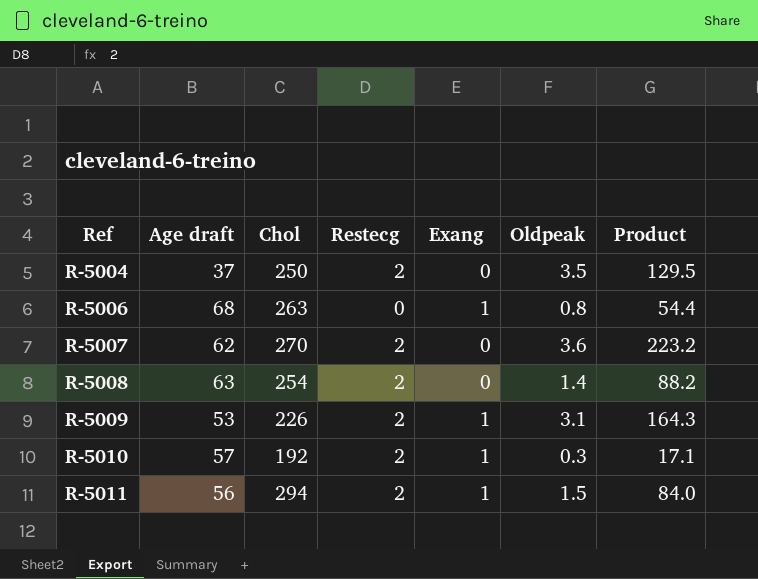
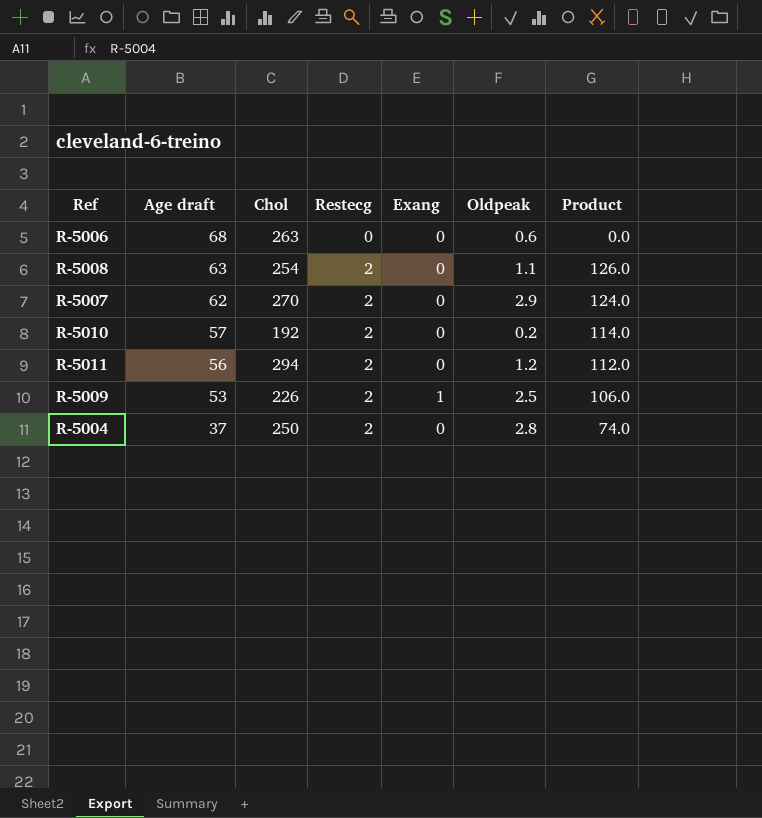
row order: Ref ascending -> Age draft descending
column Product | formula: [Age draft] * [Oldpeak] -> [Age draft] * [Restecg]
R-5006 | Exang: 1 -> 0
R-5006 | Oldpeak: 0.8 -> 0.6
R-5008 | Oldpeak: 1.4 -> 1.1
R-5007 | Oldpeak: 3.6 -> 2.9
R-5010 | Exang: 1 -> 0
R-5010 | Oldpeak: 0.3 -> 0.2
R-5011 | Exang: 1 -> 0
R-5011 | Oldpeak: 1.5 -> 1.2
R-5009 | Oldpeak: 3.1 -> 2.5
R-5004 | Oldpeak: 3.5 -> 2.8

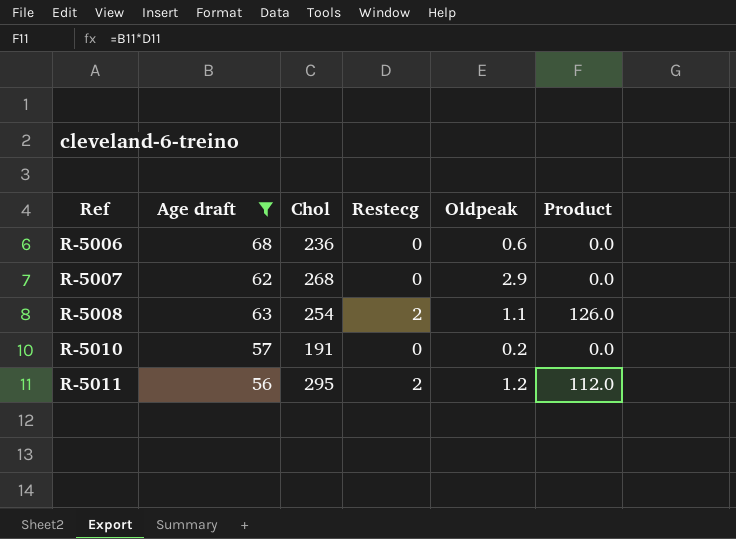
filter: none -> Age draft >= 56
row order: Age draft descending -> Ref ascending
column Exang | position: 5 -> none
R-5006 | Chol: 263 -> 236
R-5007 | Chol: 270 -> 268
R-5007 | Restecg: 2 -> 0
R-5007 | Product: 124.0 -> 0.0
R-5010 | Chol: 192 -> 191
R-5010 | Restecg: 2 -> 0
R-5010 | Product: 114.0 -> 0.0
R-5011 | Chol: 294 -> 295

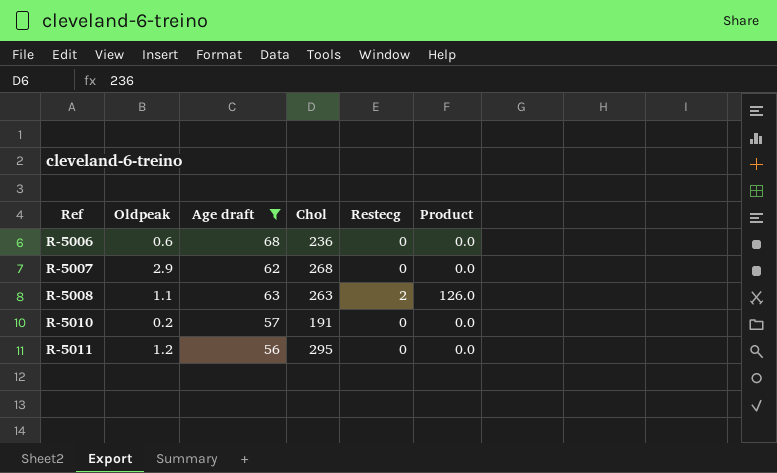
column Oldpeak | position: 5 -> 2
R-5008 | Chol: 254 -> 263
R-5011 | Restecg: 2 -> 0
R-5011 | Product: 112.0 -> 0.0

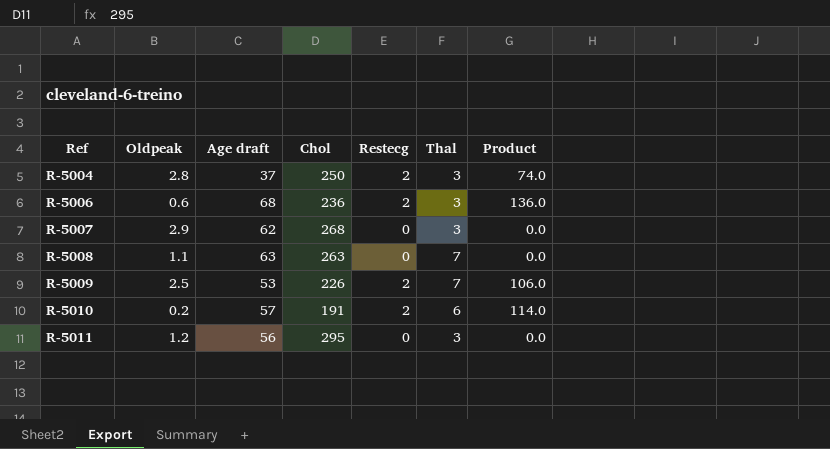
filter: Age draft >= 56 -> none
column Thal | position: none -> 6
R-5006 | Restecg: 0 -> 2
R-5006 | Product: 0.0 -> 136.0
R-5008 | Restecg: 2 -> 0
R-5008 | Product: 126.0 -> 0.0
R-5010 | Restecg: 0 -> 2
R-5010 | Product: 0.0 -> 114.0

